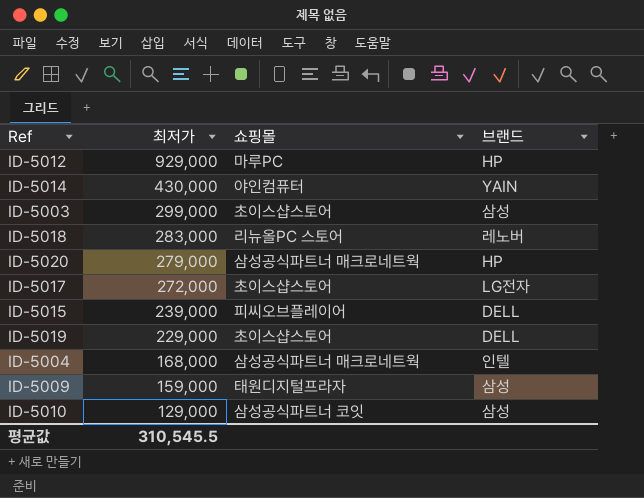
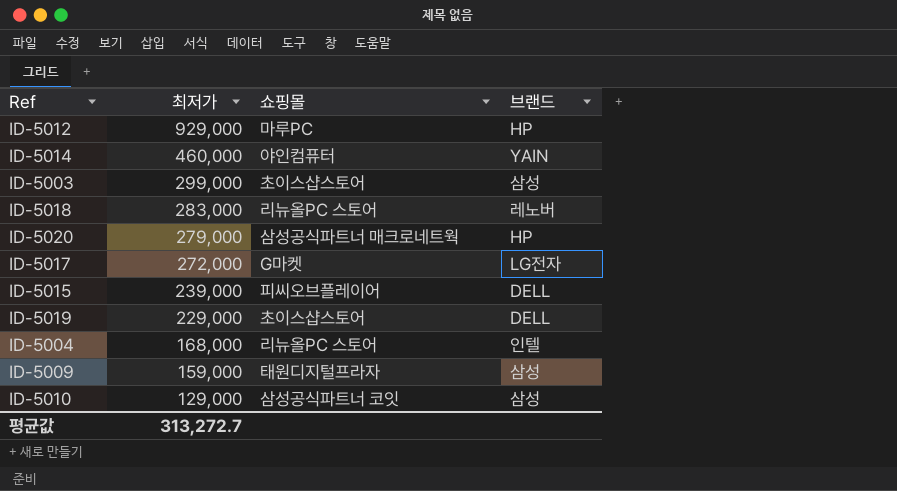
ID-5014 | 최저가: 430,000 -> 460,000
ID-5017 | 쇼핑몰: 초이스샵스토어 -> G마켓
ID-5004 | 쇼핑몰: 삼성공식파트너 매크로네트웍 -> 리뉴올PC 스토어
평균값 | 최저가: 310,545.5 -> 313,272.7

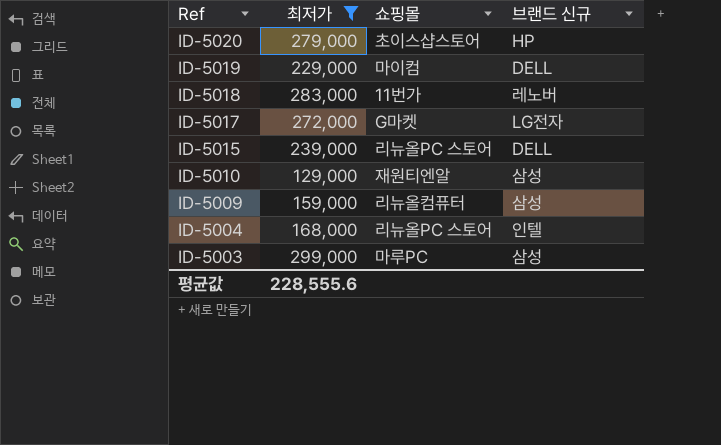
filter: none -> 최저가 <= 299,000
row order: 최저가 descending -> Ref descending
column name: 브랜드 -> 브랜드 신규
ID-5020 | 쇼핑몰: 삼성공식파트너 매크로네트웍 -> 초이스샵스토어
ID-5019 | 쇼핑몰: 초이스샵스토어 -> 마이컴
ID-5018 | 쇼핑몰: 리뉴올PC 스토어 -> 11번가
ID-5015 | 쇼핑몰: 피씨오브플레이어 -> 리뉴올PC 스토어
ID-5010 | 쇼핑몰: 삼성공식파트너 코잇 -> 재원티엔알
ID-5009 | 쇼핑몰: 태원디지털프라자 -> 리뉴올컴퓨터
ID-5003 | 쇼핑몰: 초이스샵스토어 -> 마루PC
평균값 | 최저가: 313,272.7 -> 228,555.6

